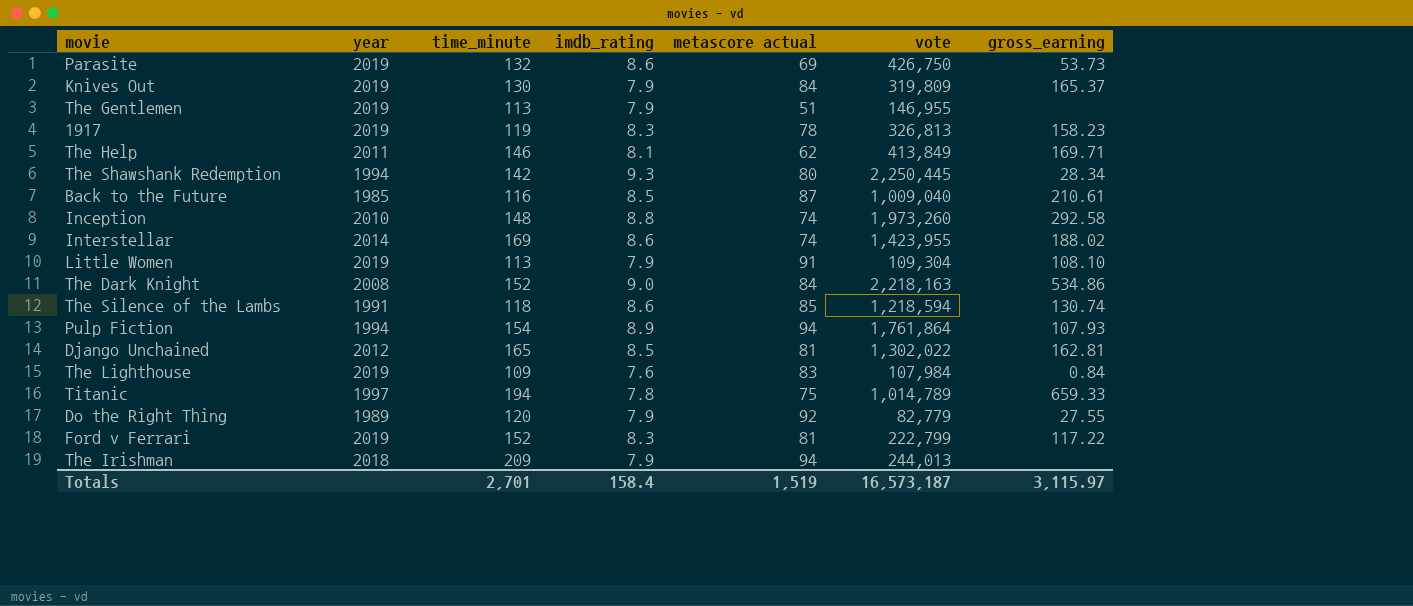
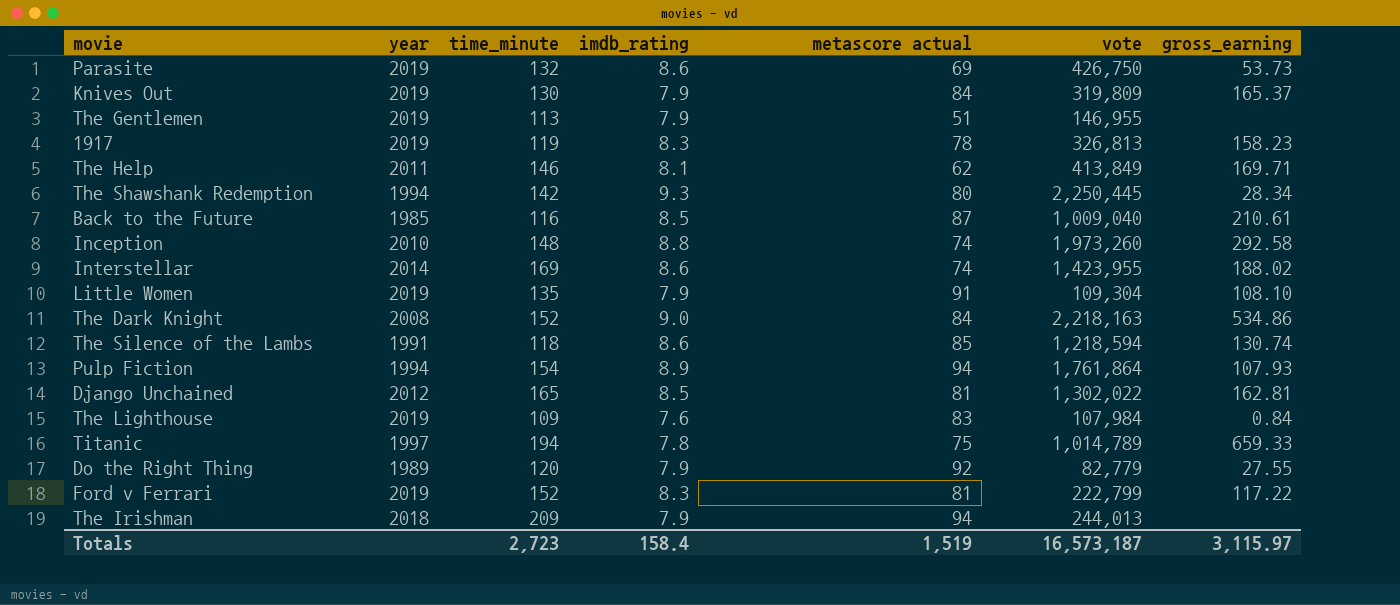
Little Women | time_minute: 113 -> 135
Totals | time_minute: 2,701 -> 2,723

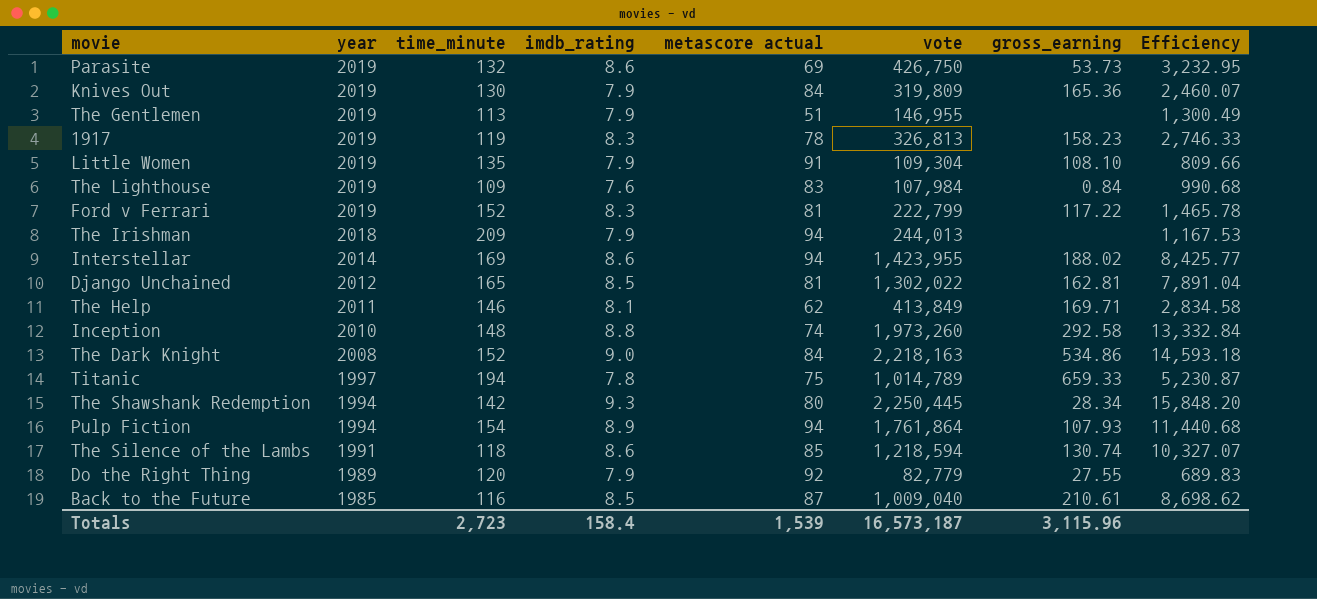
row order: none -> year descending
column Efficiency | formula: none -> [vote] / [time_minute]
Knives Out | gross_earning: 165.37 -> 165.36
Interstellar | metascore actual: 74 -> 94
Totals | metascore actual: 1,519 -> 1,539
Totals | gross_earning: 3,115.97 -> 3,115.96

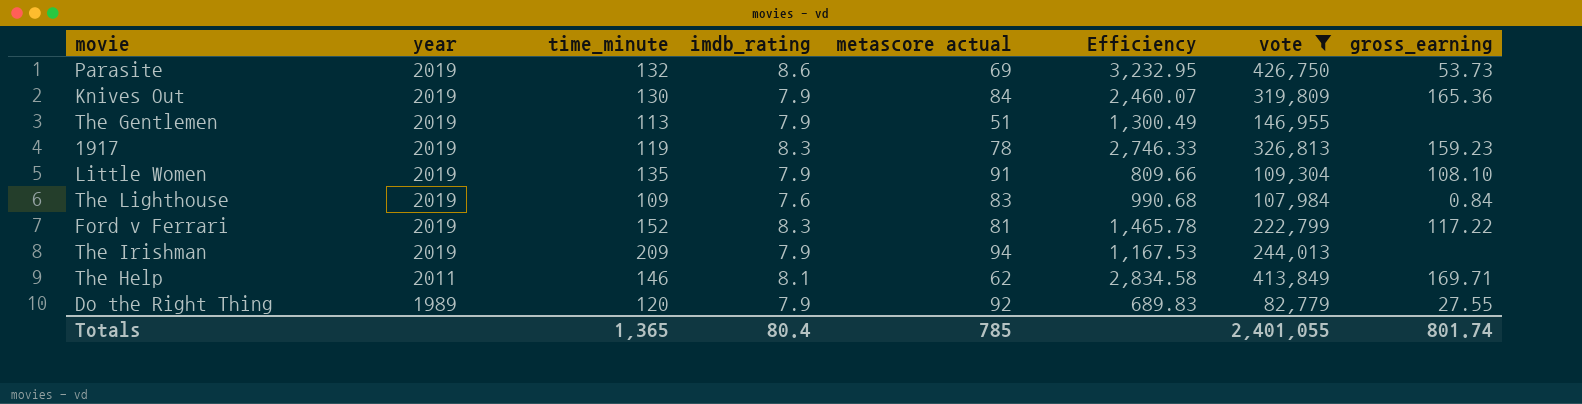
filter: none -> vote <= 426,750
column Efficiency | position: 8 -> 6
1917 | gross_earning: 158.23 -> 159.23
The Irishman | year: 2018 -> 2019
Totals | time_minute: 2,723 -> 1,365
Totals | imdb_rating: 158.4 -> 80.4
Totals | metascore actual: 1,539 -> 785
Totals | vote: 16,573,187 -> 2,401,055
Totals | gross_earning: 3,115.96 -> 801.74

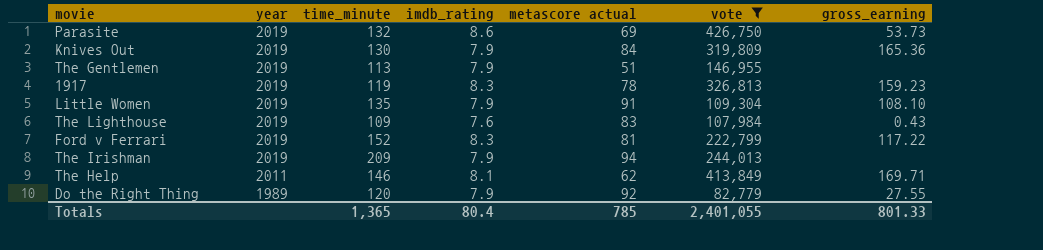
column Efficiency | formula: [vote] / [time_minute] -> none
The Lighthouse | gross_earning: 0.84 -> 0.43
Totals | gross_earning: 801.74 -> 801.33

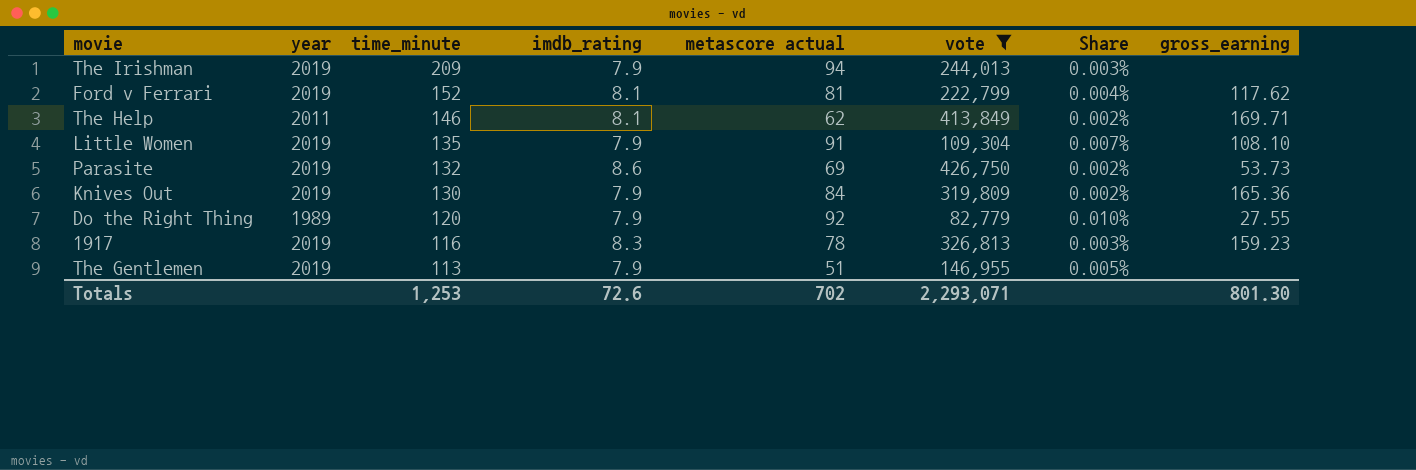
row order: year descending -> time_minute descending
column Share | formula: none -> [imdb_rating] / [vote]
row The Lighthouse: 2019 | 109 | 7.6 | 83 | 107,984 | 0.43 -> none
Ford v Ferrari | imdb_rating: 8.3 -> 8.1
Ford v Ferrari | gross_earning: 117.22 -> 117.62
1917 | time_minute: 119 -> 116
Totals | time_minute: 1,365 -> 1,253
Totals | imdb_rating: 80.4 -> 72.6
Totals | metascore actual: 785 -> 702
Totals | vote: 2,401,055 -> 2,293,071
Totals | gross_earning: 801.33 -> 801.30

